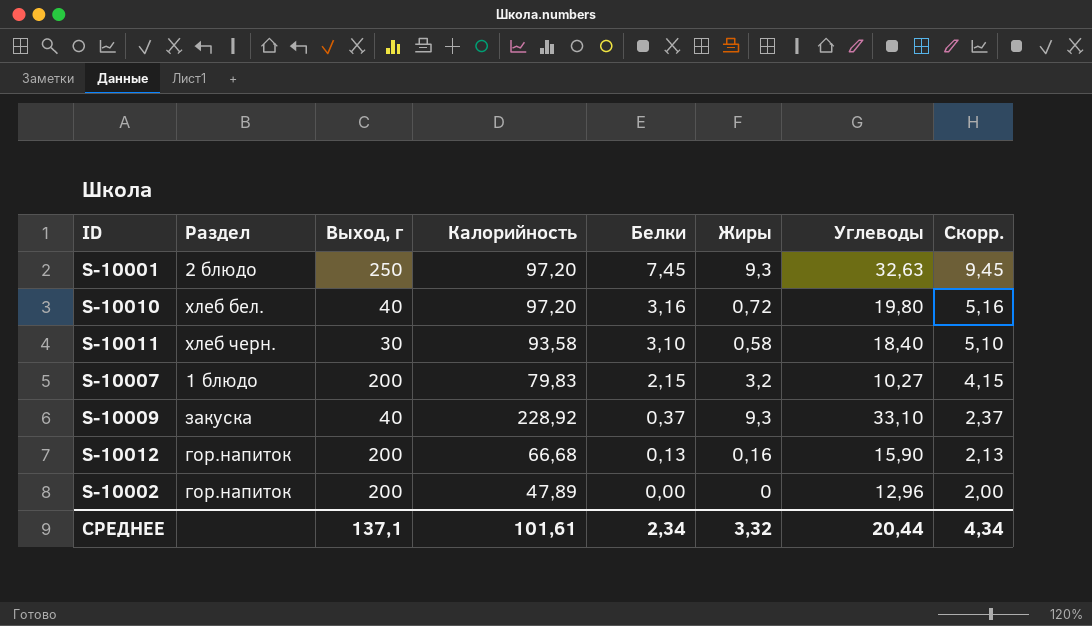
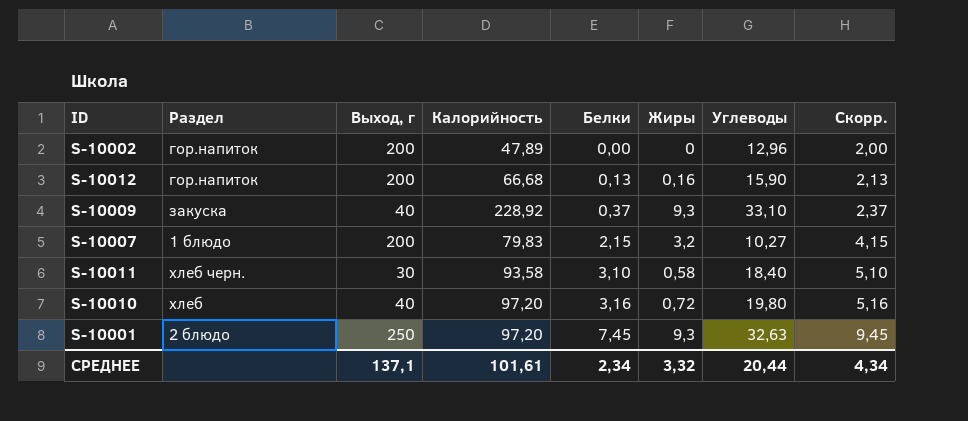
row order: Белки descending -> Белки ascending
S-10010 | Раздел: хлеб бел. -> хлеб

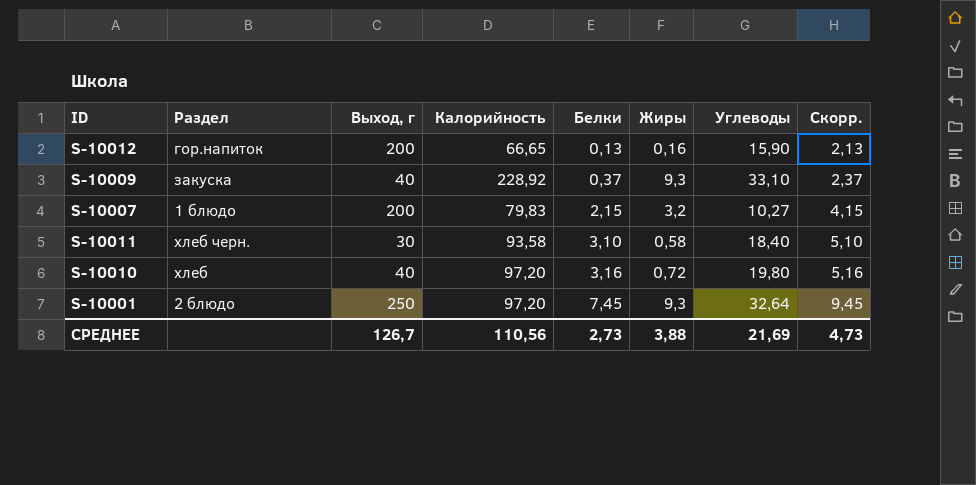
row S-10002: гор.напиток | 200 | 47,89 | 0,00 | 0 | 12,96 | 2,00 -> none
S-10012 | Калорийность: 66,68 -> 66,65
S-10001 | Углеводы: 32,63 -> 32,64
СРЕДНЕЕ | Выход, г: 137,1 -> 126,7
СРЕДНЕЕ | Калорийность: 101,61 -> 110,56
СРЕДНЕЕ | Белки: 2,34 -> 2,73
СРЕДНЕЕ | Жиры: 3,32 -> 3,88
СРЕДНЕЕ | Углеводы: 20,44 -> 21,69
СРЕДНЕЕ | Скорр.: 4,34 -> 4,73

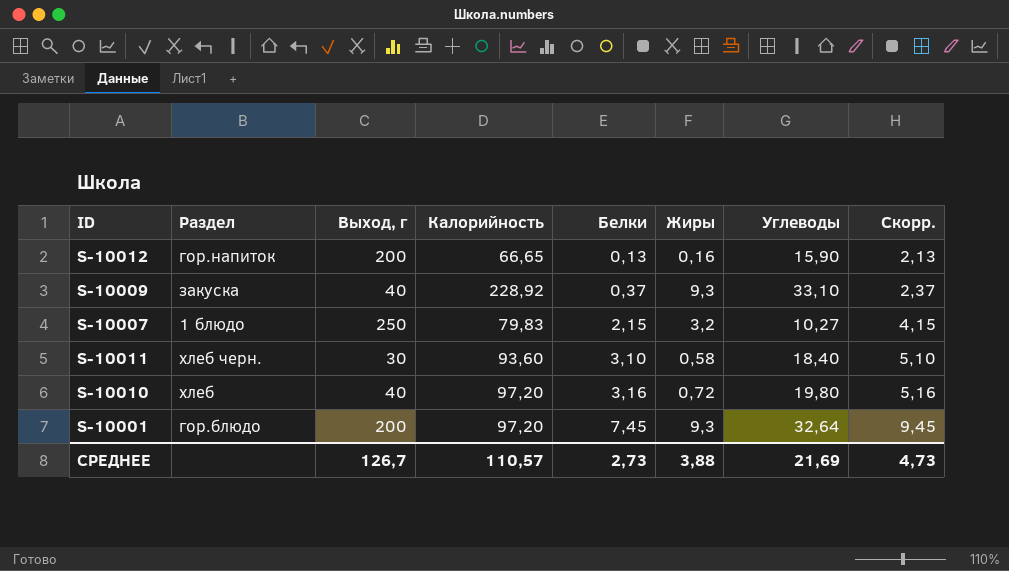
S-10007 | Выход, г: 200 -> 250
S-10011 | Калорийность: 93,58 -> 93,60
S-10001 | Раздел: 2 блюдо -> гор.блюдо
S-10001 | Выход, г: 250 -> 200
СРЕДНЕЕ | Калорийность: 110,56 -> 110,57

